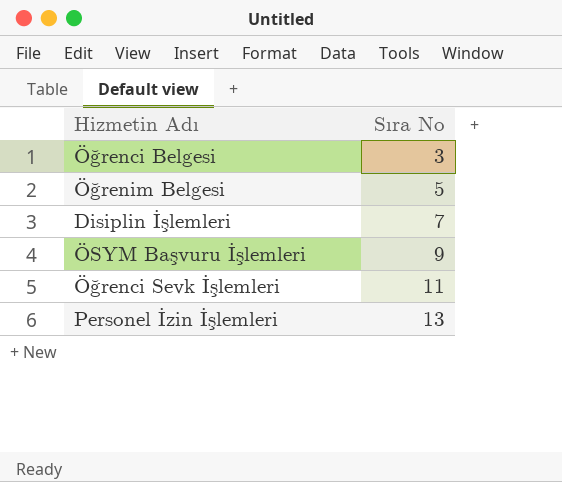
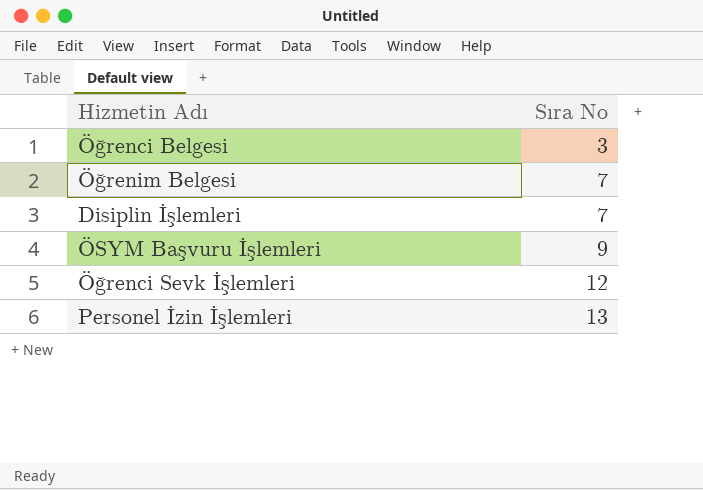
Öğrenim Belgesi | Sıra No: 5 -> 7
Öğrenci Sevk İşlemleri | Sıra No: 11 -> 12

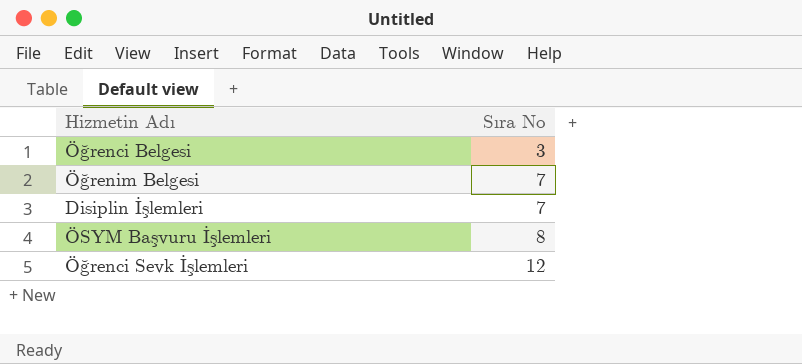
row Personel İzin İşlemleri: 13 -> none
ÖSYM Başvuru İşlemleri | Sıra No: 9 -> 8

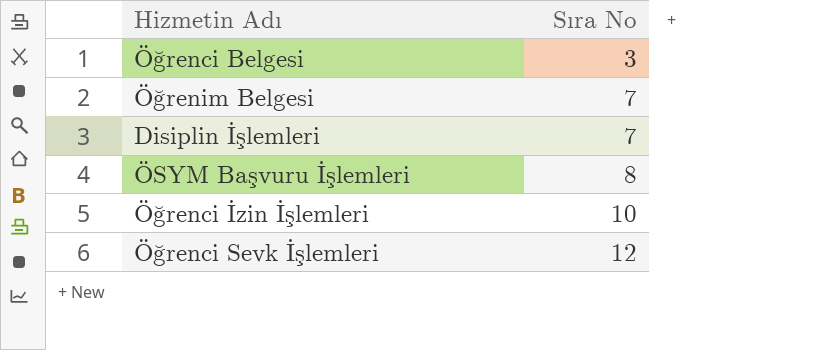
row Öğrenci İzin İşlemleri: none -> 10

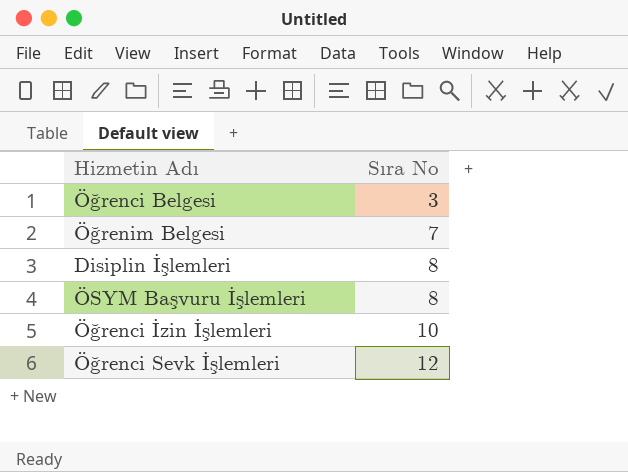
Disiplin İşlemleri | Sıra No: 7 -> 8

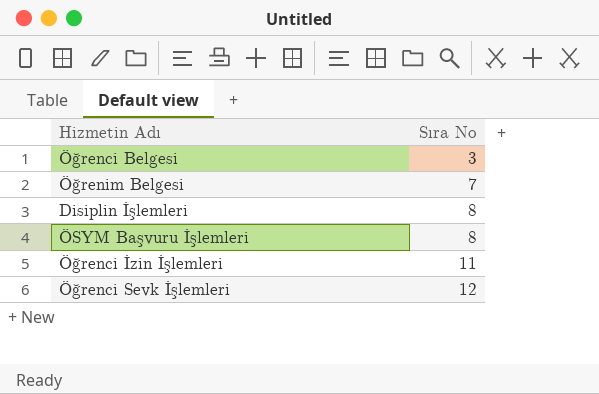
Öğrenci İzin İşlemleri | Sıra No: 10 -> 11

